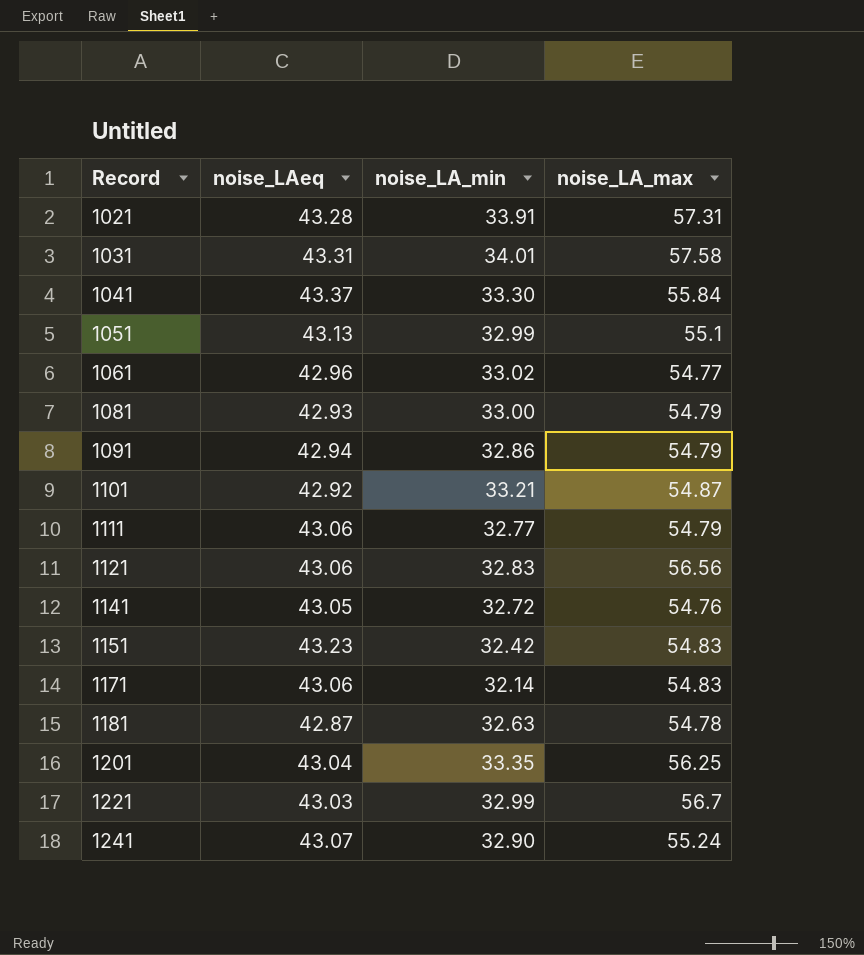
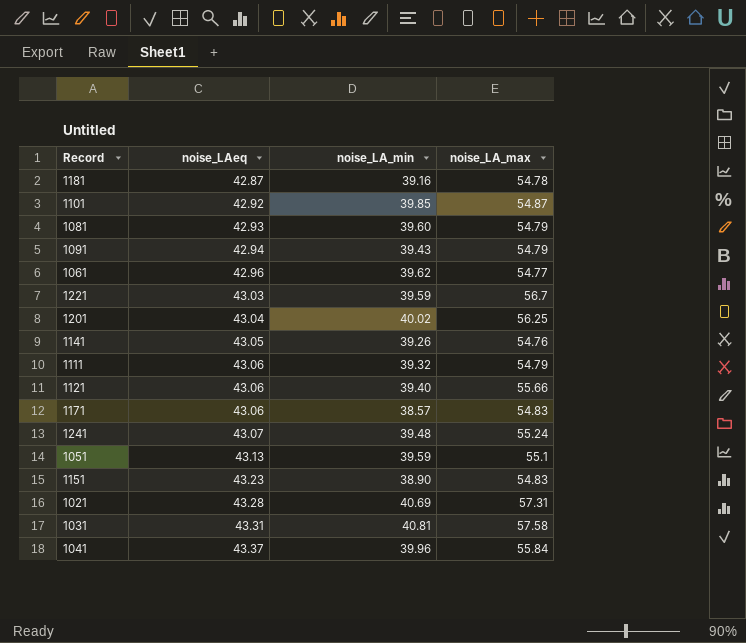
row order: Record ascending -> noise_LAeq ascending
1181 | noise_LA_min: 32.63 -> 39.16
1101 | noise_LA_min: 33.21 -> 39.85
1081 | noise_LA_min: 33.00 -> 39.60
1091 | noise_LA_min: 32.86 -> 39.43
1061 | noise_LA_min: 33.02 -> 39.62
1221 | noise_LA_min: 32.99 -> 39.59
1201 | noise_LA_min: 33.35 -> 40.02
1141 | noise_LA_min: 32.72 -> 39.26
1111 | noise_LA_min: 32.77 -> 39.32
1121 | noise_LA_min: 32.83 -> 39.40
1121 | noise_LA_max: 56.56 -> 55.66
1171 | noise_LA_min: 32.14 -> 38.57
1241 | noise_LA_min: 32.90 -> 39.48
1051 | noise_LA_min: 32.99 -> 39.59
1151 | noise_LA_min: 32.42 -> 38.90
1021 | noise_LA_min: 33.91 -> 40.69
1031 | noise_LA_min: 34.01 -> 40.81
1041 | noise_LA_min: 33.30 -> 39.96

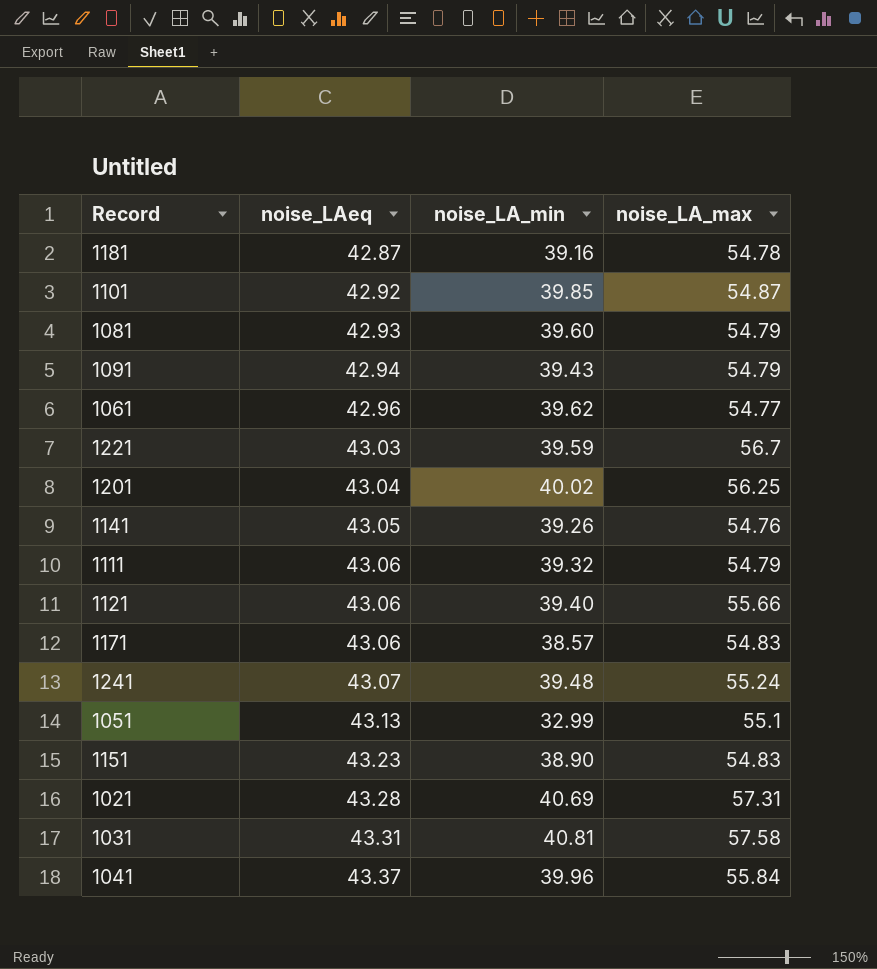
1051 | noise_LA_min: 39.59 -> 32.99

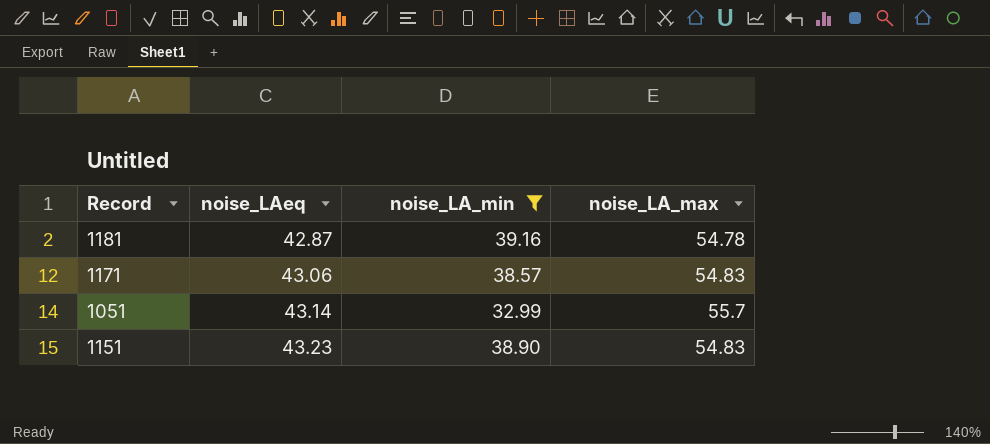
filter: none -> noise_LA_min <= 39.16
1051 | noise_LAeq: 43.13 -> 43.14
1051 | noise_LA_max: 55.1 -> 55.7

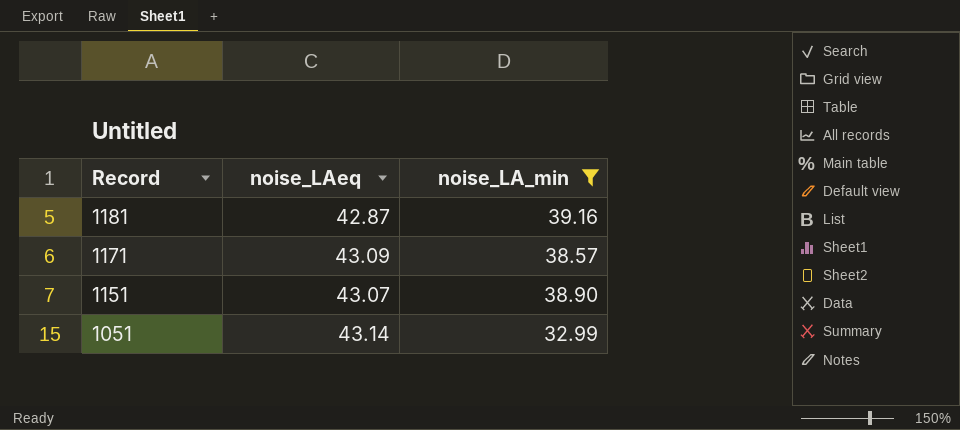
row order: noise_LAeq ascending -> Record descending
column noise_LA_max | position: 4 -> none
1171 | noise_LAeq: 43.06 -> 43.09
1151 | noise_LAeq: 43.23 -> 43.07

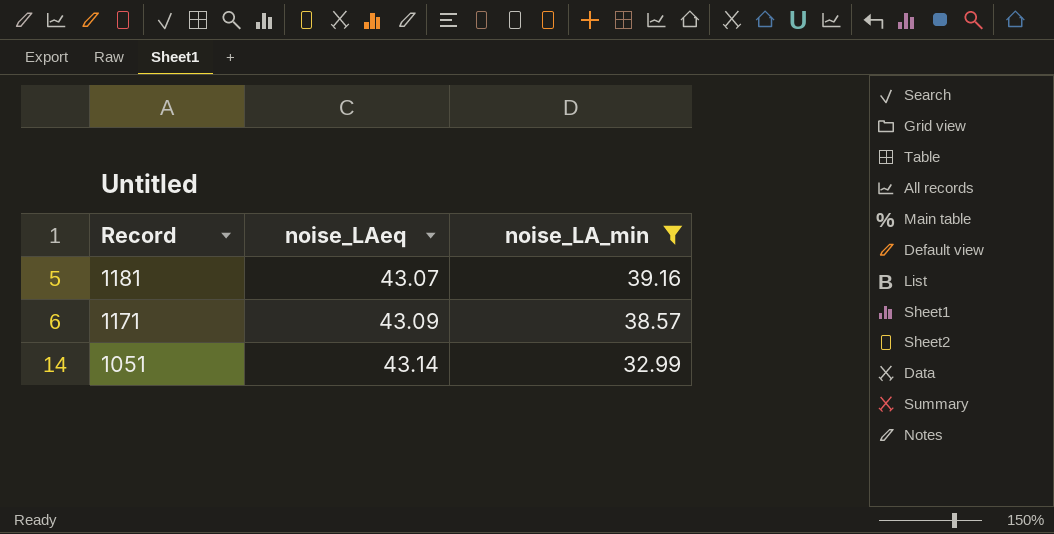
row 1151: 43.07 | 38.90 -> none
1181 | noise_LAeq: 42.87 -> 43.07

